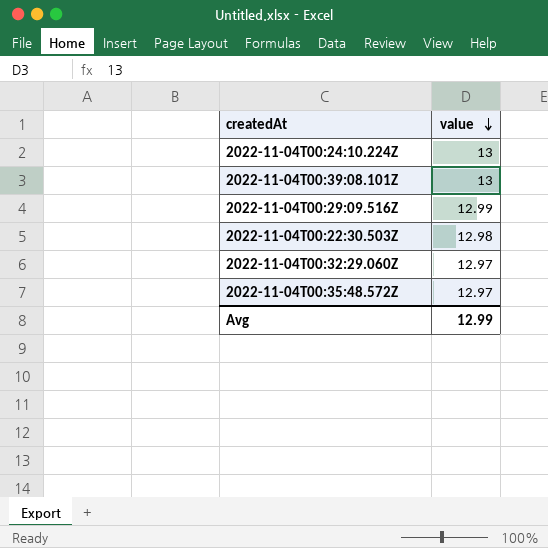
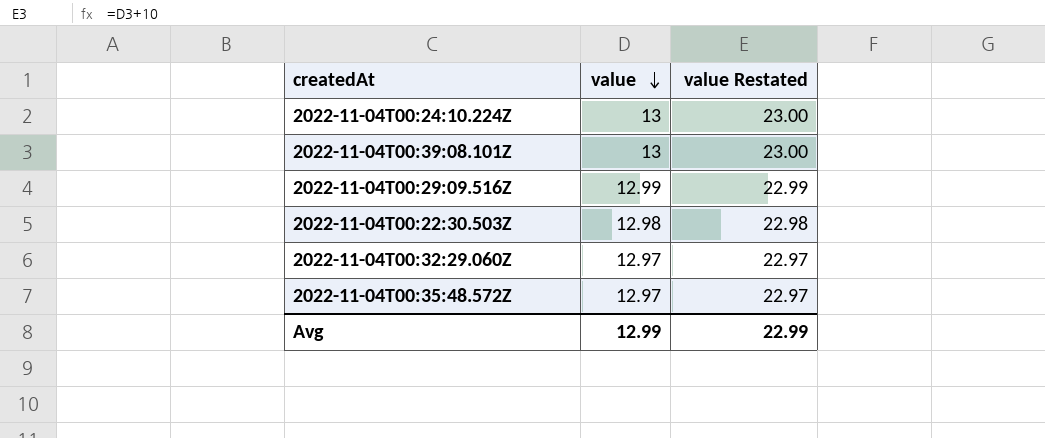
column value Restated | formula: none -> [value] + 10

